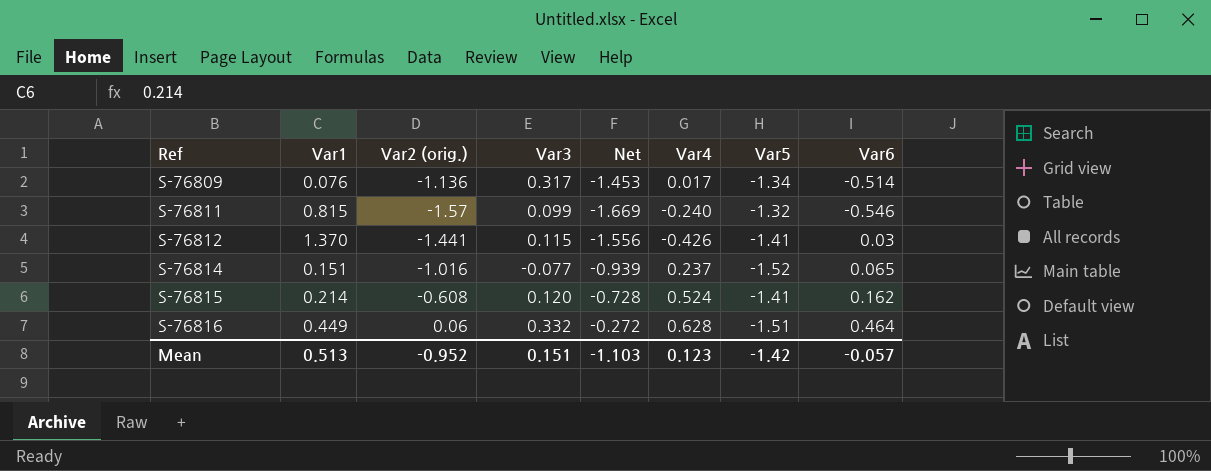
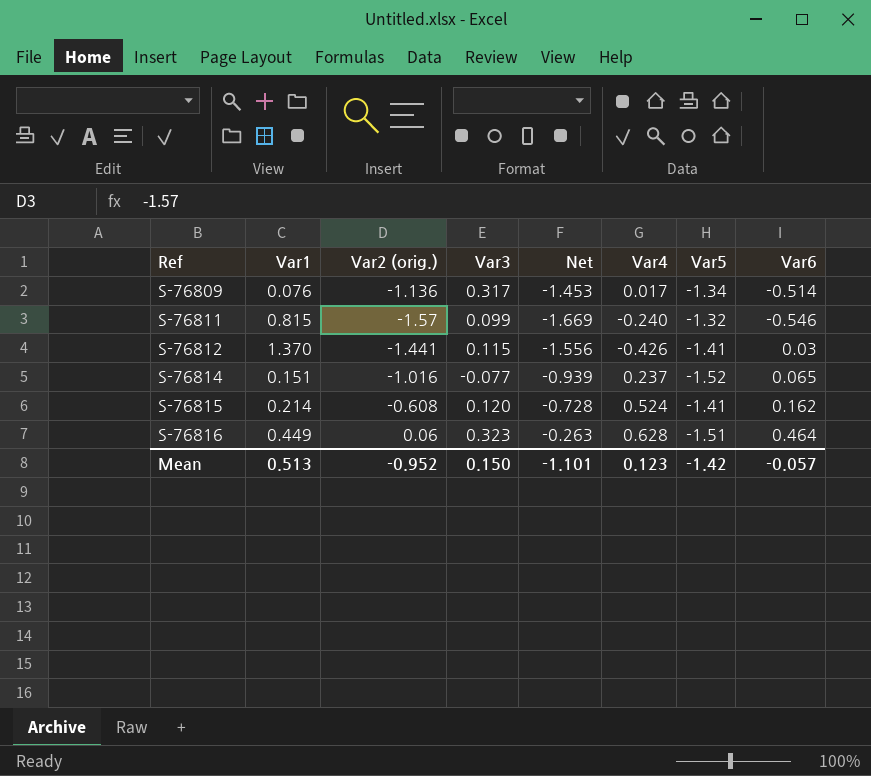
S-76816 | Var3: 0.332 -> 0.323
S-76816 | Net: -0.272 -> -0.263
Mean | Var3: 0.151 -> 0.150
Mean | Net: -1.103 -> -1.101

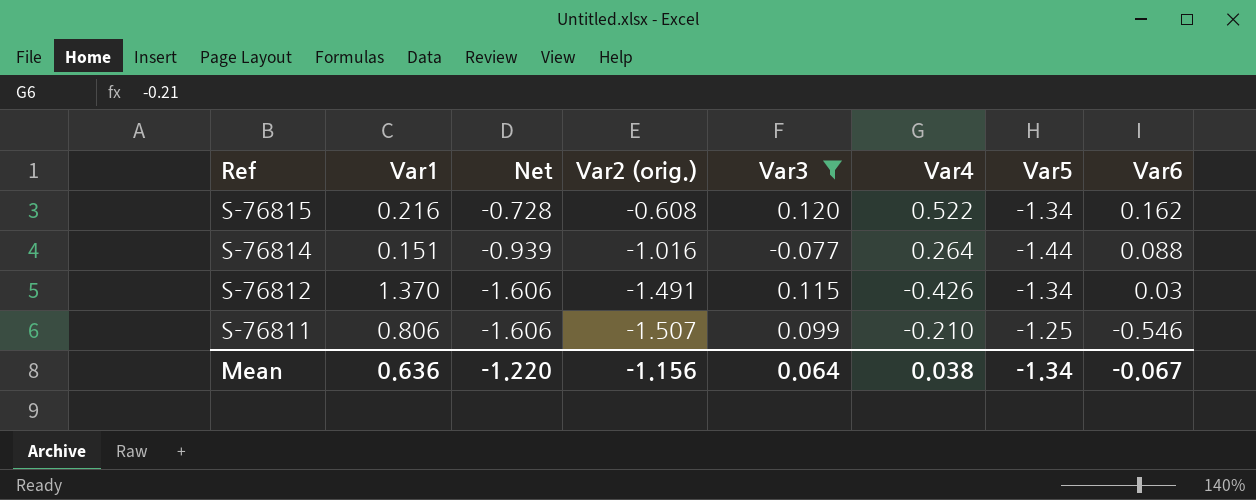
filter: none -> Var3 <= 0.120
row order: Ref ascending -> Ref descending
column Net | position: 5 -> 3
S-76815 | Var1: 0.214 -> 0.216
S-76815 | Var4: 0.524 -> 0.522
S-76815 | Var5: -1.41 -> -1.34
S-76814 | Var4: 0.237 -> 0.264
S-76814 | Var5: -1.52 -> -1.44
S-76814 | Var6: 0.065 -> 0.088
S-76812 | Net: -1.556 -> -1.606
S-76812 | Var2 (orig.): -1.441 -> -1.491
S-76812 | Var5: -1.41 -> -1.34
S-76811 | Var1: 0.815 -> 0.806
S-76811 | Net: -1.669 -> -1.606
S-76811 | Var2 (orig.): -1.57 -> -1.507
S-76811 | Var4: -0.240 -> -0.210
S-76811 | Var5: -1.32 -> -1.25
Mean | Var1: 0.513 -> 0.636
Mean | Net: -1.101 -> -1.220
Mean | Var2 (orig.): -0.952 -> -1.156
Mean | Var3: 0.150 -> 0.064
Mean | Var4: 0.123 -> 0.038
Mean | Var5: -1.42 -> -1.34
Mean | Var6: -0.057 -> -0.067

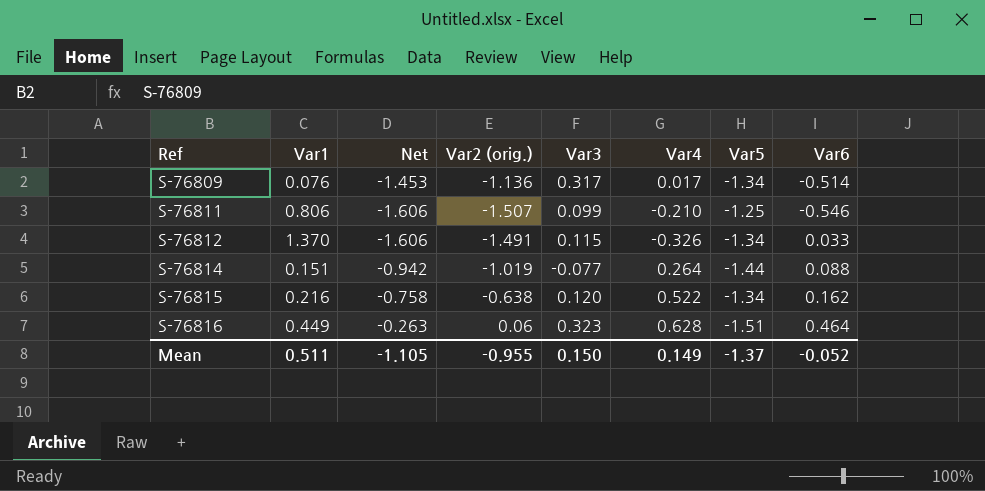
filter: Var3 <= 0.120 -> none
row order: Ref descending -> Ref ascending
S-76812 | Var4: -0.426 -> -0.326
S-76812 | Var6: 0.03 -> 0.033
S-76814 | Net: -0.939 -> -0.942
S-76814 | Var2 (orig.): -1.016 -> -1.019
S-76815 | Net: -0.728 -> -0.758
S-76815 | Var2 (orig.): -0.608 -> -0.638
Mean | Var1: 0.636 -> 0.511
Mean | Net: -1.220 -> -1.105
Mean | Var2 (orig.): -1.156 -> -0.955
Mean | Var3: 0.064 -> 0.150
Mean | Var4: 0.038 -> 0.149
Mean | Var5: -1.34 -> -1.37
Mean | Var6: -0.067 -> -0.052

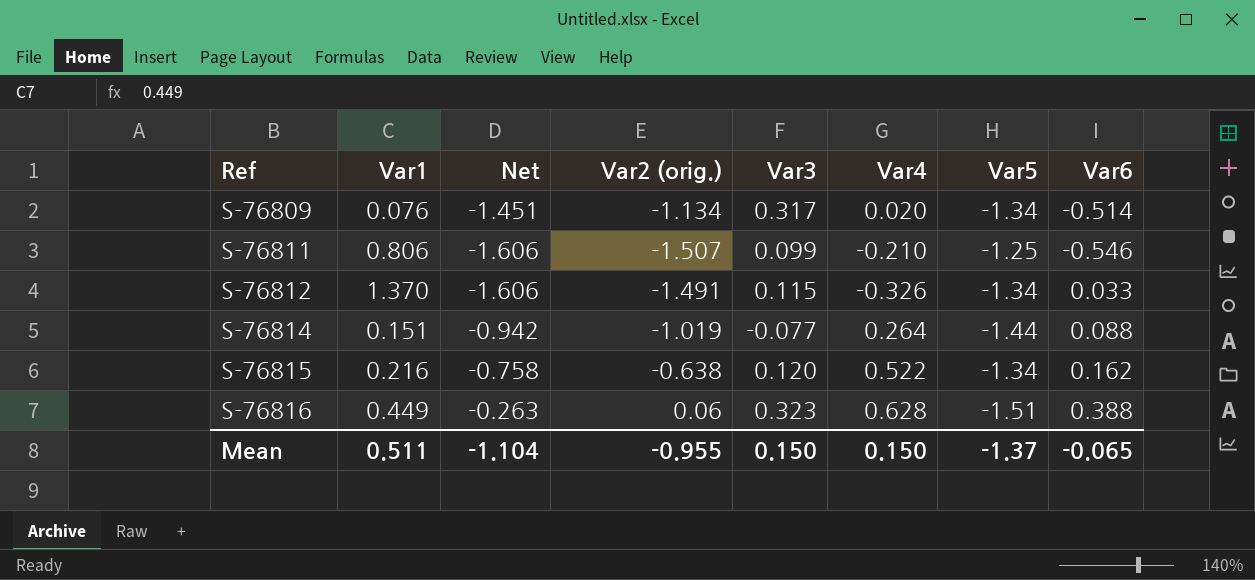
S-76809 | Net: -1.453 -> -1.451
S-76809 | Var2 (orig.): -1.136 -> -1.134
S-76809 | Var4: 0.017 -> 0.020
S-76816 | Var6: 0.464 -> 0.388
Mean | Net: -1.105 -> -1.104
Mean | Var4: 0.149 -> 0.150
Mean | Var6: -0.052 -> -0.065

